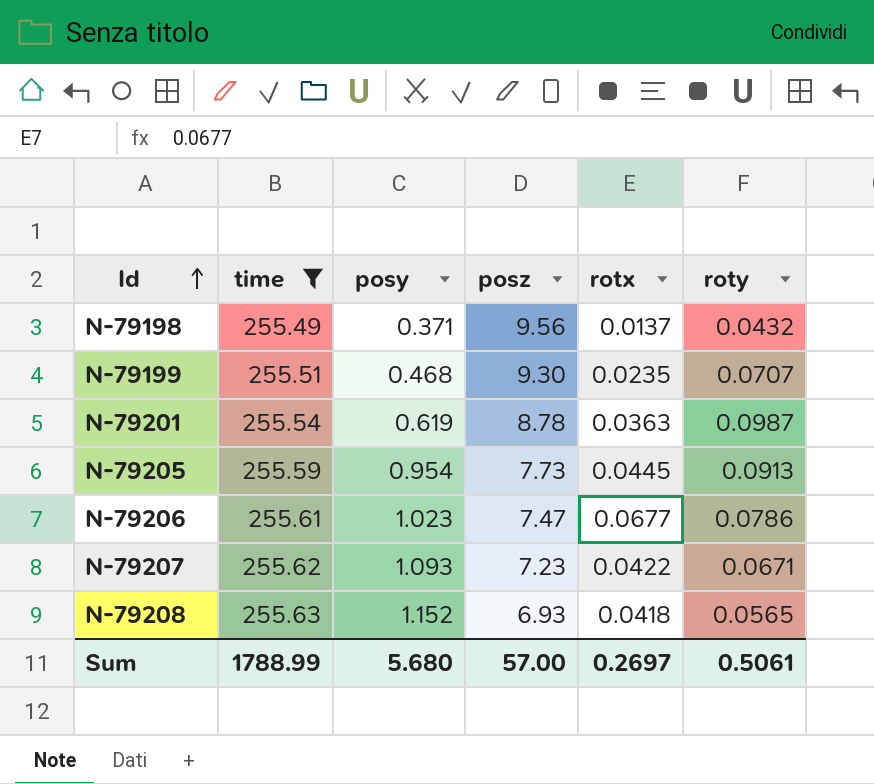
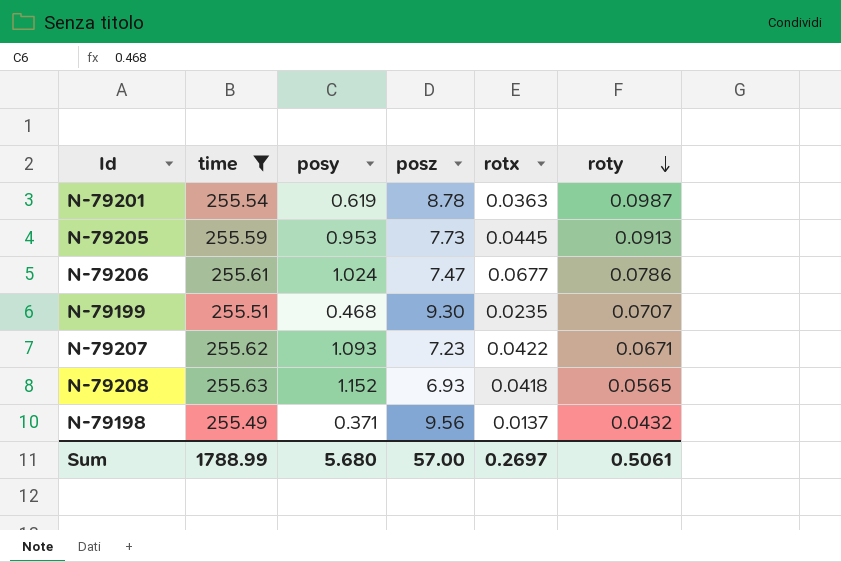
row order: Id ascending -> roty descending
N-79205 | posy: 0.954 -> 0.953
N-79206 | posy: 1.023 -> 1.024

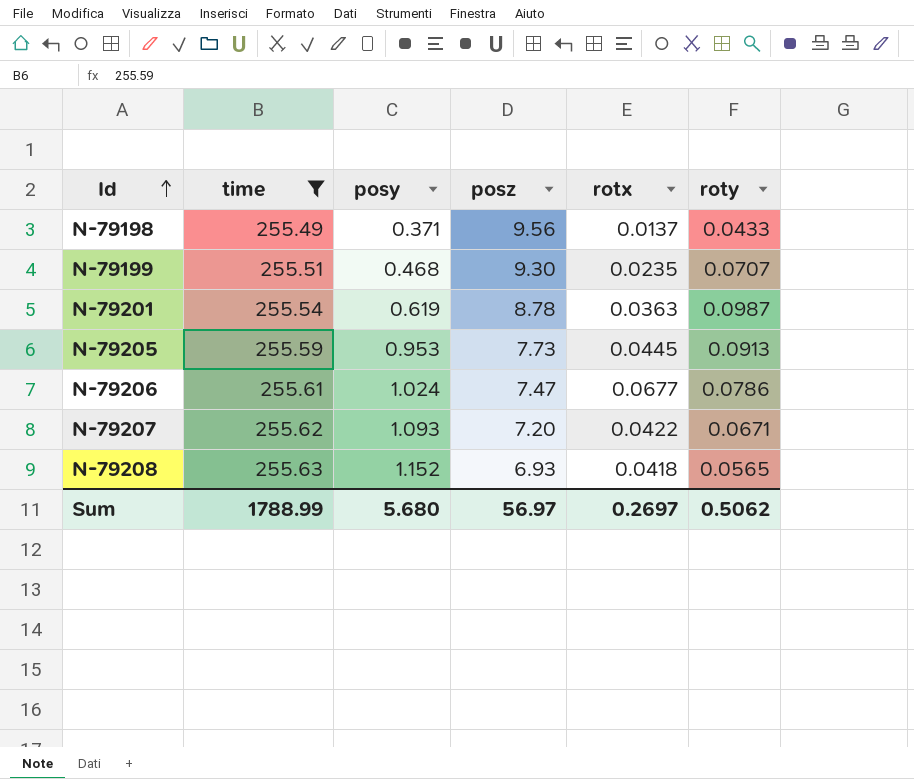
row order: roty descending -> Id ascending
N-79198 | roty: 0.0432 -> 0.0433
N-79207 | posz: 7.23 -> 7.20
Sum | posz: 57.00 -> 56.97
Sum | roty: 0.5061 -> 0.5062

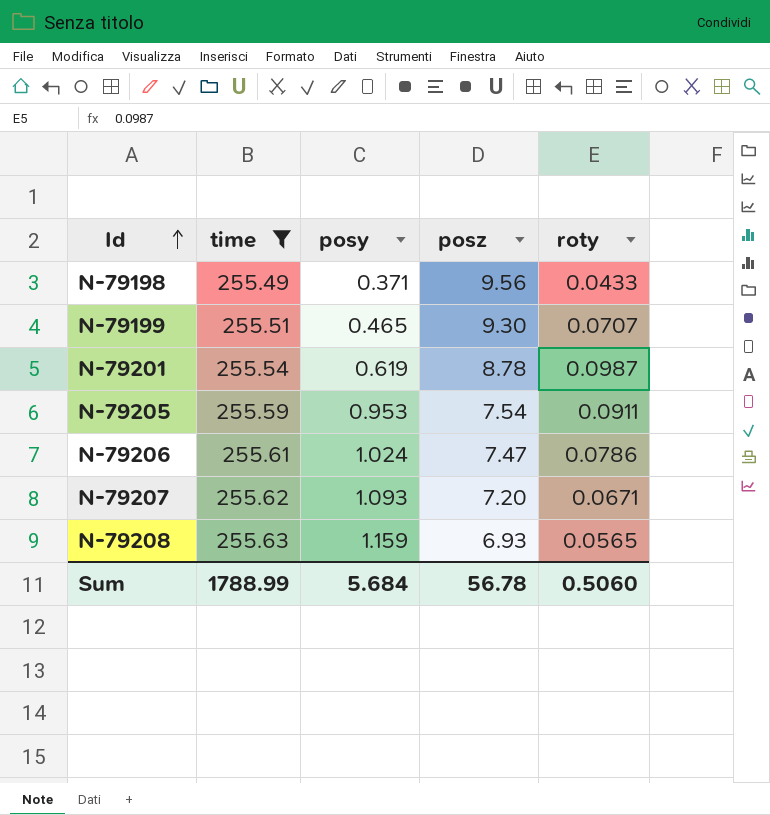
column rotx | position: 5 -> none
N-79199 | posy: 0.468 -> 0.465
N-79205 | posz: 7.73 -> 7.54
N-79205 | roty: 0.0913 -> 0.0911
N-79208 | posy: 1.152 -> 1.159
Sum | posy: 5.680 -> 5.684
Sum | posz: 56.97 -> 56.78
Sum | roty: 0.5062 -> 0.5060

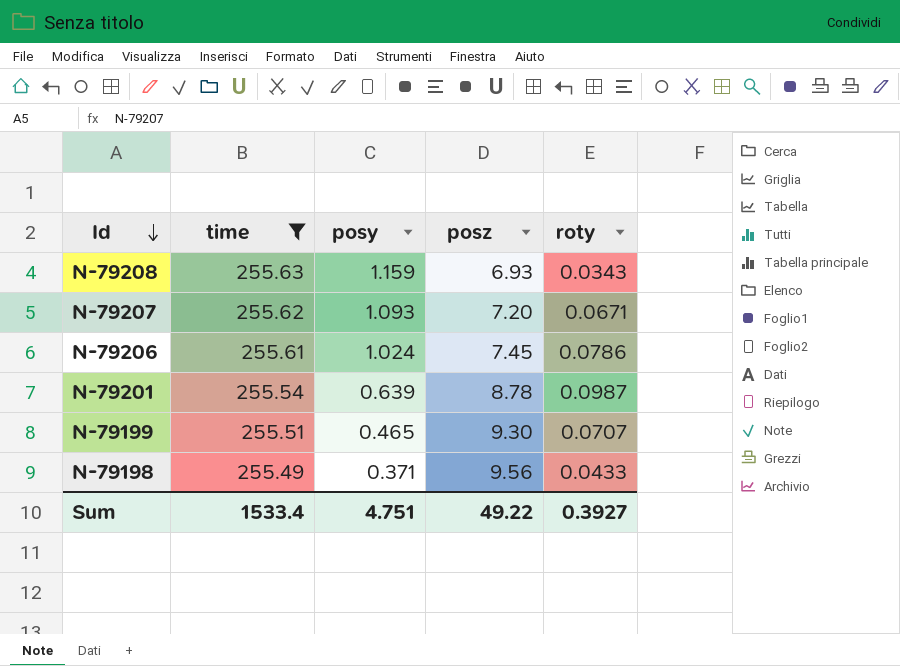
row order: Id ascending -> Id descending
row N-79205: 255.59 | 0.953 | 7.54 | 0.0911 -> none
N-79208 | roty: 0.0565 -> 0.0343
N-79206 | posz: 7.47 -> 7.45
N-79201 | posy: 0.619 -> 0.639
Sum | time: 1788.99 -> 1533.4
Sum | posy: 5.684 -> 4.751
Sum | posz: 56.78 -> 49.22
Sum | roty: 0.5060 -> 0.3927

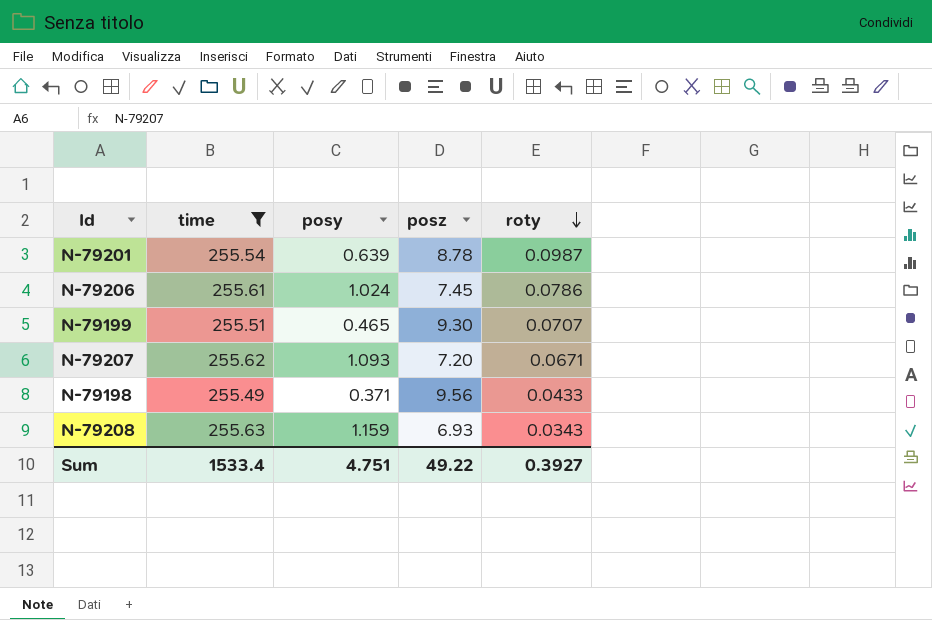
row order: Id descending -> roty descending

